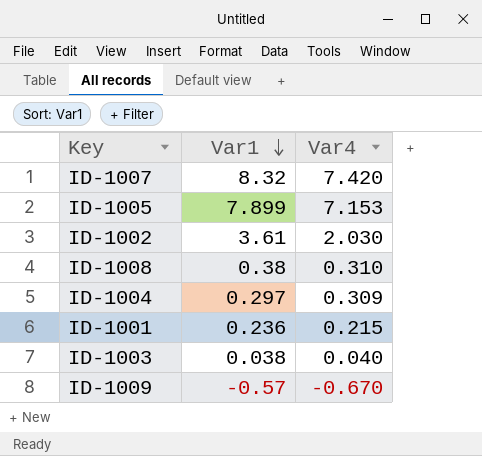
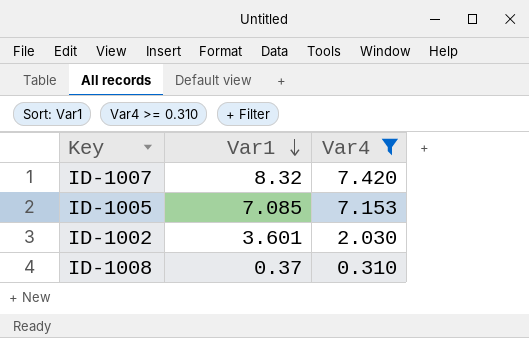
filter: none -> Var4 >= 0.310
ID-1005 | Var1: 7.899 -> 7.085
ID-1002 | Var1: 3.61 -> 3.601
ID-1008 | Var1: 0.38 -> 0.37

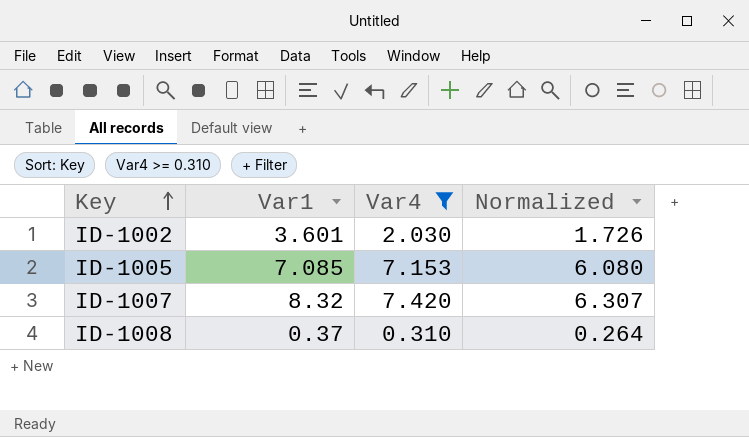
row order: Var1 descending -> Key ascending
column Normalized | formula: none -> [Var4] * 0.85

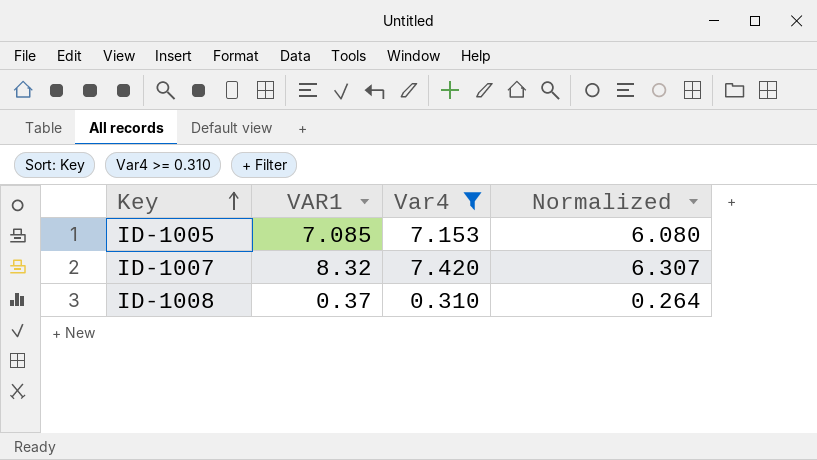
column name: Var1 -> VAR1
row ID-1002: 3.601 | 2.030 | 1.726 -> none

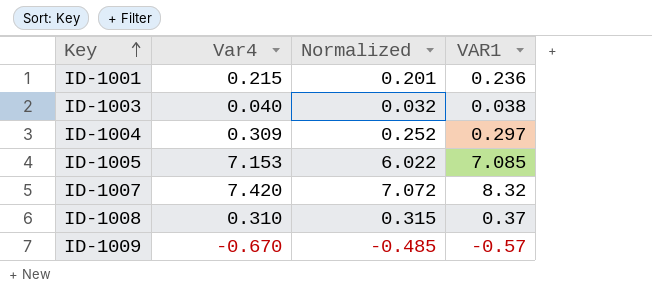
filter: Var4 >= 0.310 -> none
column Normalized | formula: [Var4] * 0.85 -> [VAR1] * 0.85
column VAR1 | position: 2 -> 4

